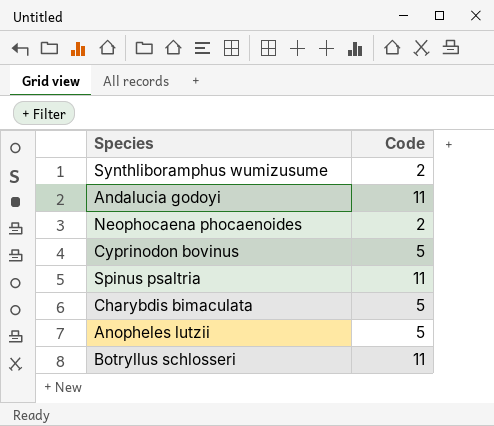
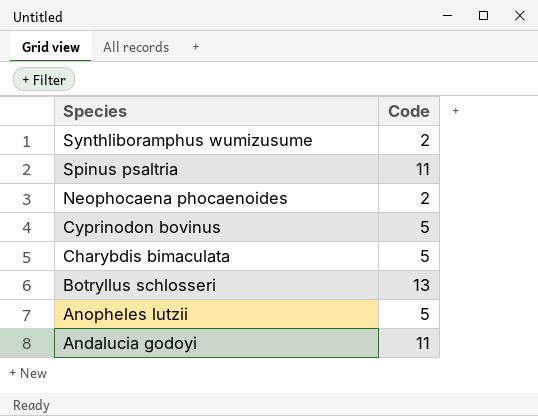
row order: none -> Species descending
Botryllus schlosseri | Code: 11 -> 13

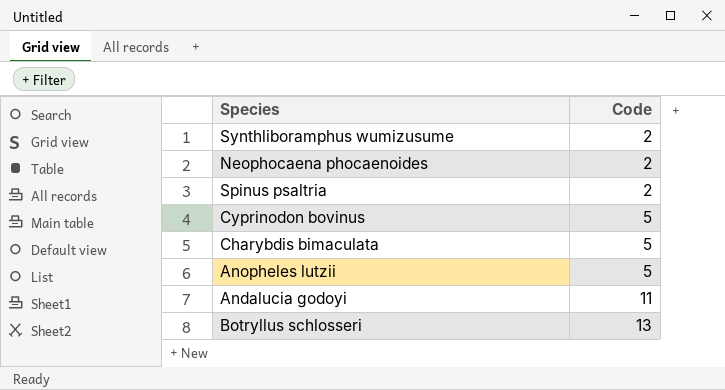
row order: Species descending -> Code ascending
Spinus psaltria | Code: 11 -> 2

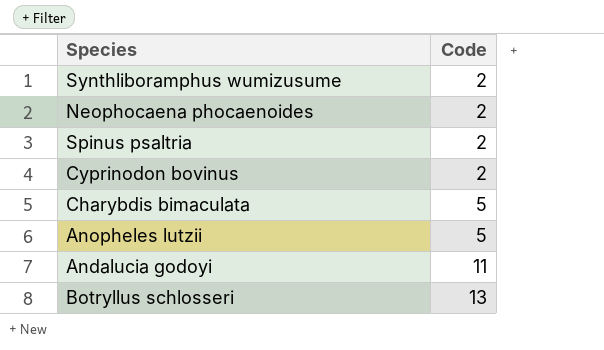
Cyprinodon bovinus | Code: 5 -> 2

